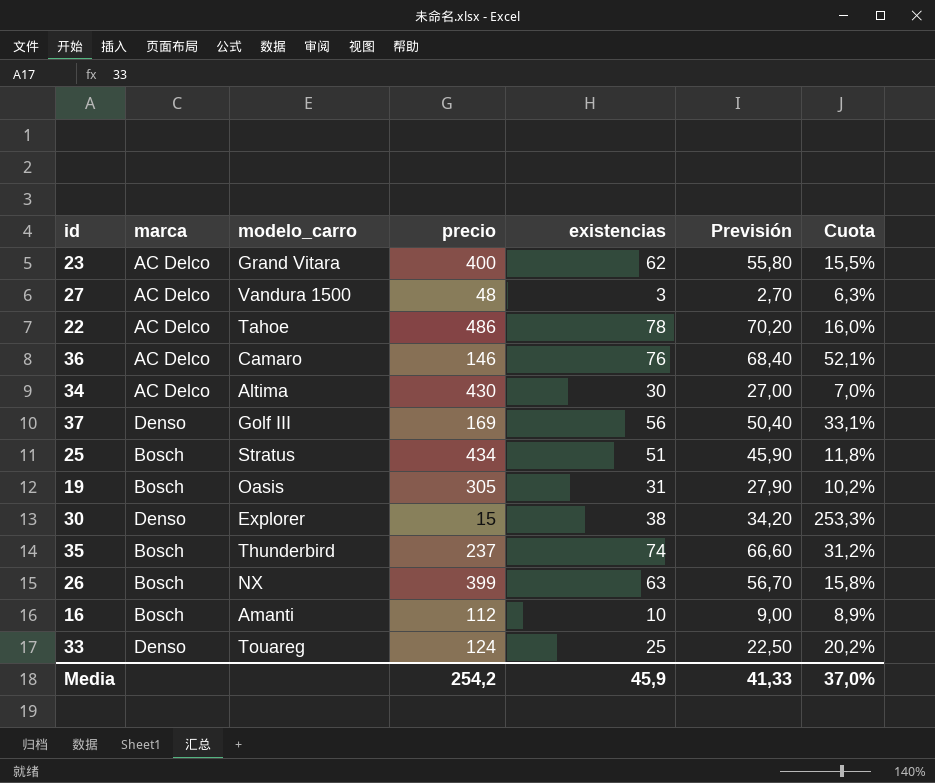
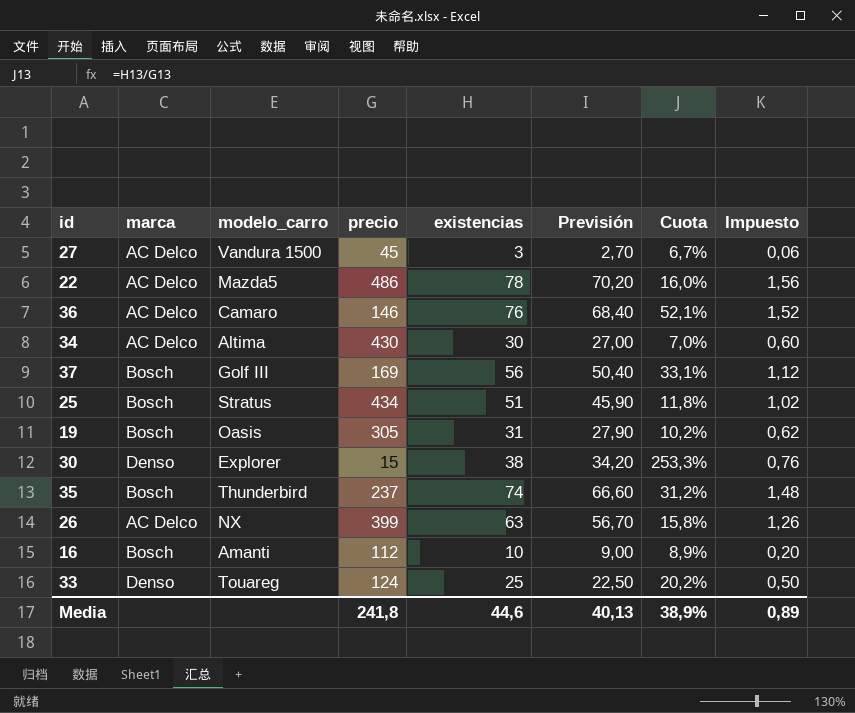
column Impuesto | formula: none -> [existencias] * 0,02
row 23: AC Delco | Grand Vitara | 400 | 62 | 55,80 | 15,5% -> none
27 | precio: 48 -> 45
27 | Cuota: 6,3% -> 6,7%
22 | modelo_carro: Tahoe -> Mazda5
37 | marca: Denso -> Bosch
26 | marca: Bosch -> AC Delco
Media | precio: 254,2 -> 241,8
Media | existencias: 45,9 -> 44,6
Media | Previsión: 41,33 -> 40,13
Media | Cuota: 37,0% -> 38,9%

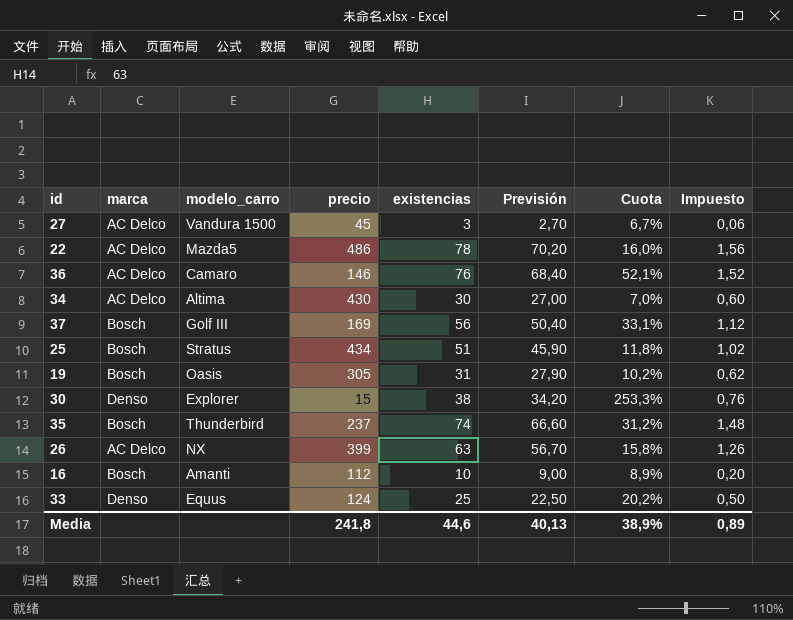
33 | modelo_carro: Touareg -> Equus

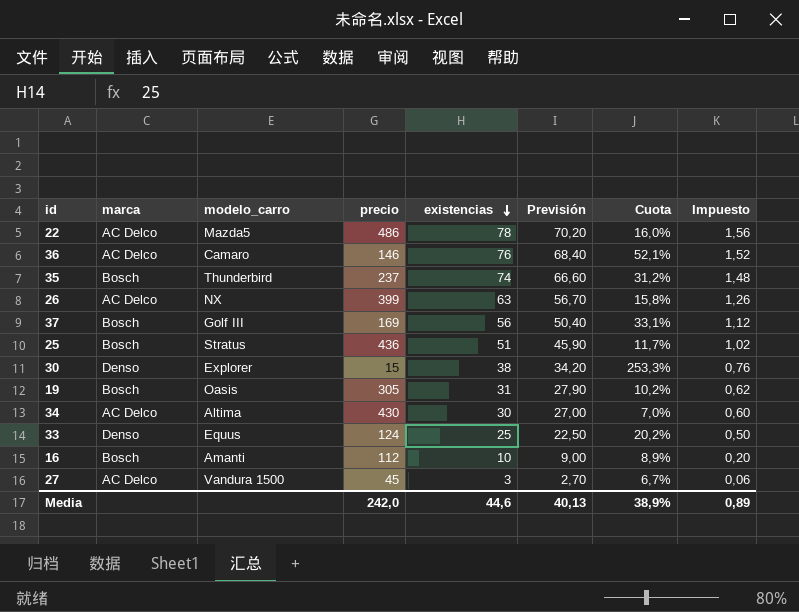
row order: none -> existencias descending
25 | precio: 434 -> 436
25 | Cuota: 11,8% -> 11,7%
Media | precio: 241,8 -> 242,0

